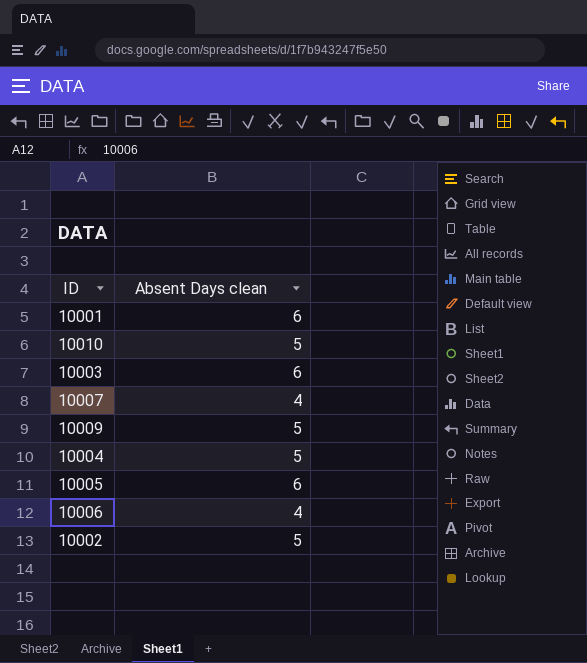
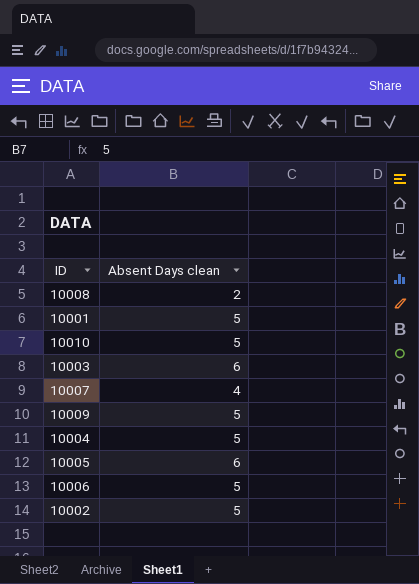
row 10008: none -> 2
10001 | Absent Days clean: 6 -> 5
10006 | Absent Days clean: 4 -> 5

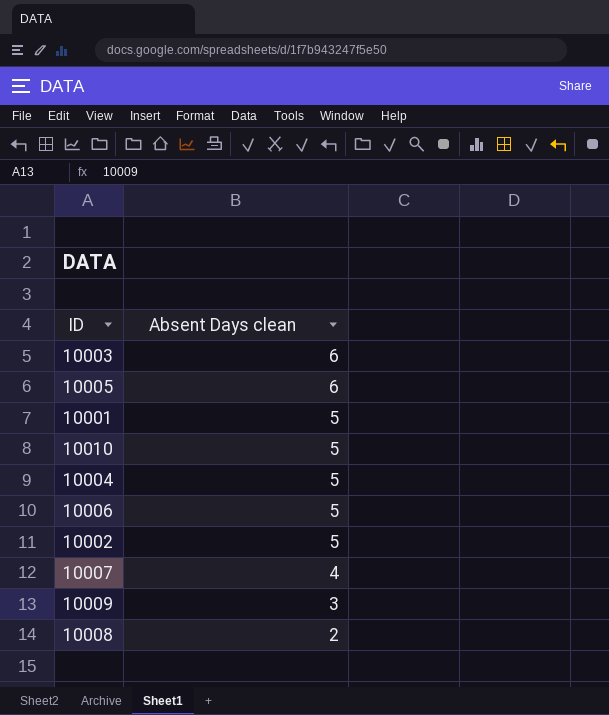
row order: none -> Absent Days clean descending
10009 | Absent Days clean: 5 -> 3

